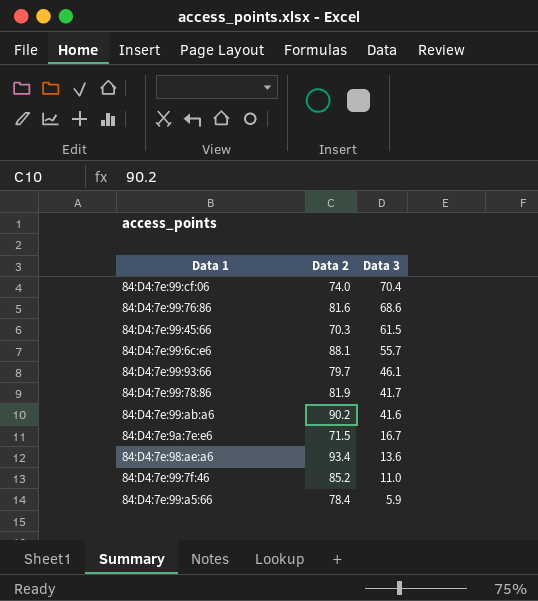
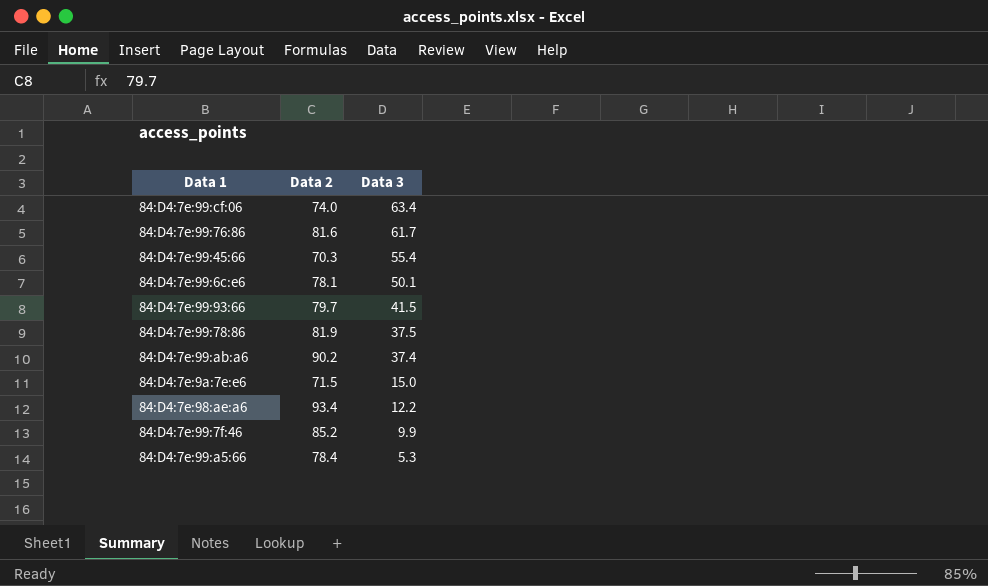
84:D4:7e:99:cf:06 | Data 3: 70.4 -> 63.4
84:D4:7e:99:76:86 | Data 3: 68.6 -> 61.7
84:D4:7e:99:45:66 | Data 3: 61.5 -> 55.4
84:D4:7e:99:6c:e6 | Data 2: 88.1 -> 78.1
84:D4:7e:99:6c:e6 | Data 3: 55.7 -> 50.1
84:D4:7e:99:93:66 | Data 3: 46.1 -> 41.5
84:D4:7e:99:78:86 | Data 3: 41.7 -> 37.5
84:D4:7e:99:ab:a6 | Data 3: 41.6 -> 37.4
84:D4:7e:9a:7e:e6 | Data 3: 16.7 -> 15.0
84:D4:7e:98:ae:a6 | Data 3: 13.6 -> 12.2
84:D4:7e:99:7f:46 | Data 3: 11.0 -> 9.9
84:D4:7e:99:a5:66 | Data 3: 5.9 -> 5.3

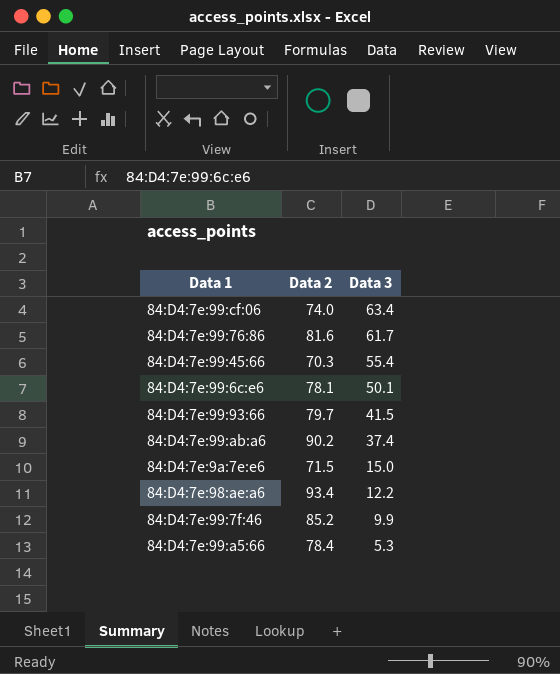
row 84:D4:7e:99:78:86: 81.9 | 37.5 -> none

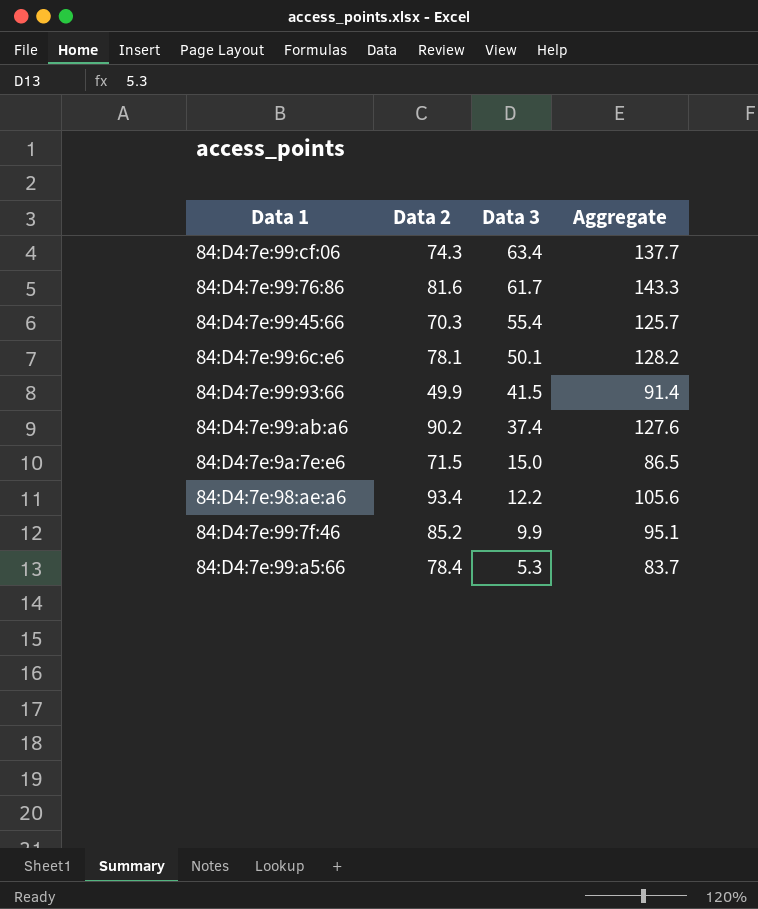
column Aggregate | formula: none -> [Data 2] + [Data 3]
84:D4:7e:99:cf:06 | Data 2: 74.0 -> 74.3
84:D4:7e:99:93:66 | Data 2: 79.7 -> 49.9

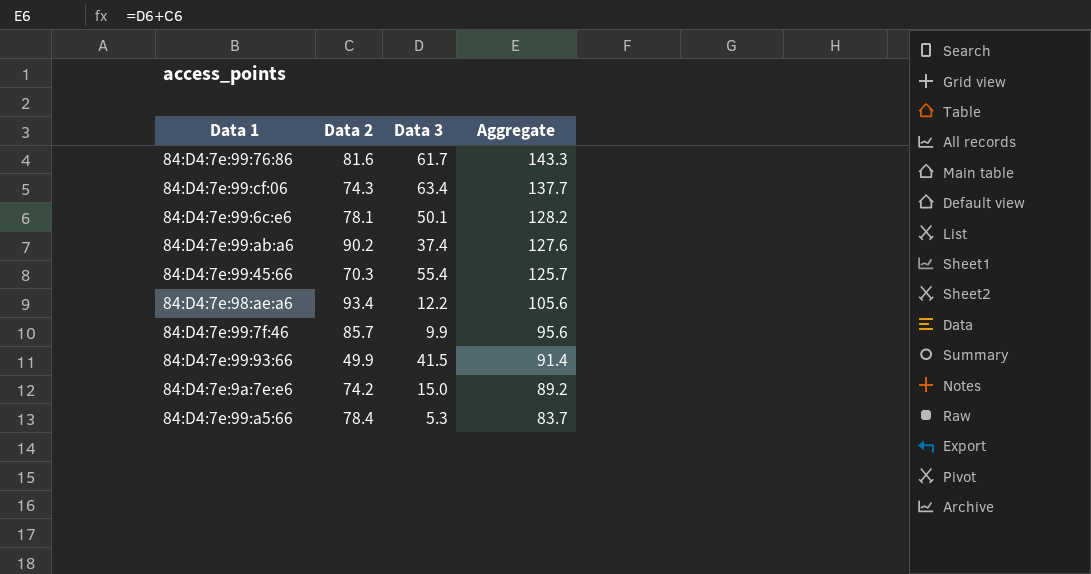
row order: Data 3 descending -> Aggregate descending
84:D4:7e:99:7f:46 | Data 2: 85.2 -> 85.7
84:D4:7e:99:7f:46 | Aggregate: 95.1 -> 95.6
84:D4:7e:9a:7e:e6 | Data 2: 71.5 -> 74.2
84:D4:7e:9a:7e:e6 | Aggregate: 86.5 -> 89.2

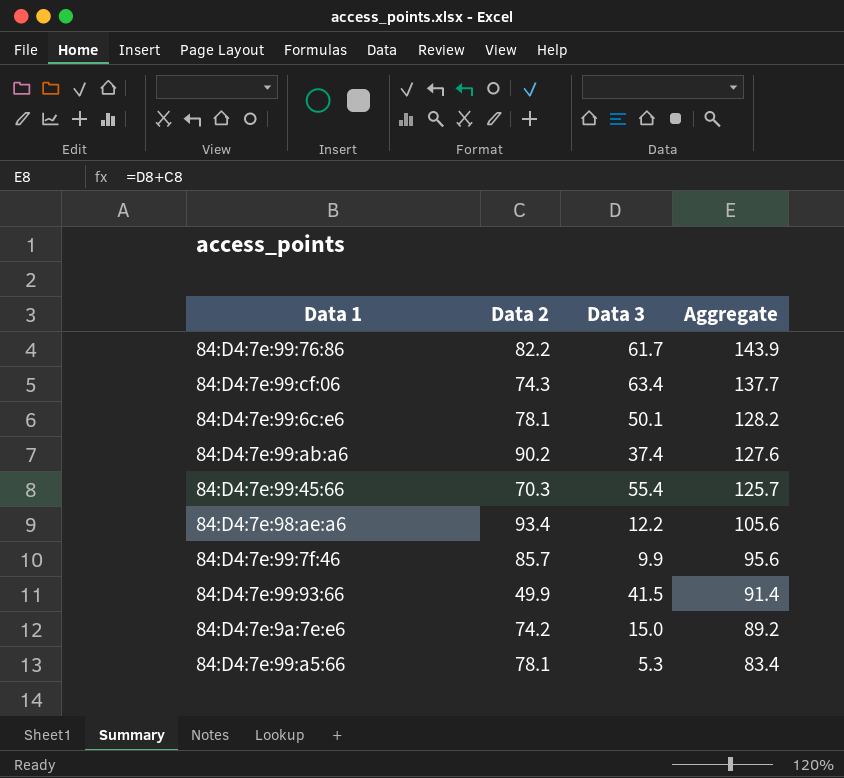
84:D4:7e:99:76:86 | Data 2: 81.6 -> 82.2
84:D4:7e:99:76:86 | Aggregate: 143.3 -> 143.9
84:D4:7e:99:a5:66 | Data 2: 78.4 -> 78.1
84:D4:7e:99:a5:66 | Aggregate: 83.7 -> 83.4

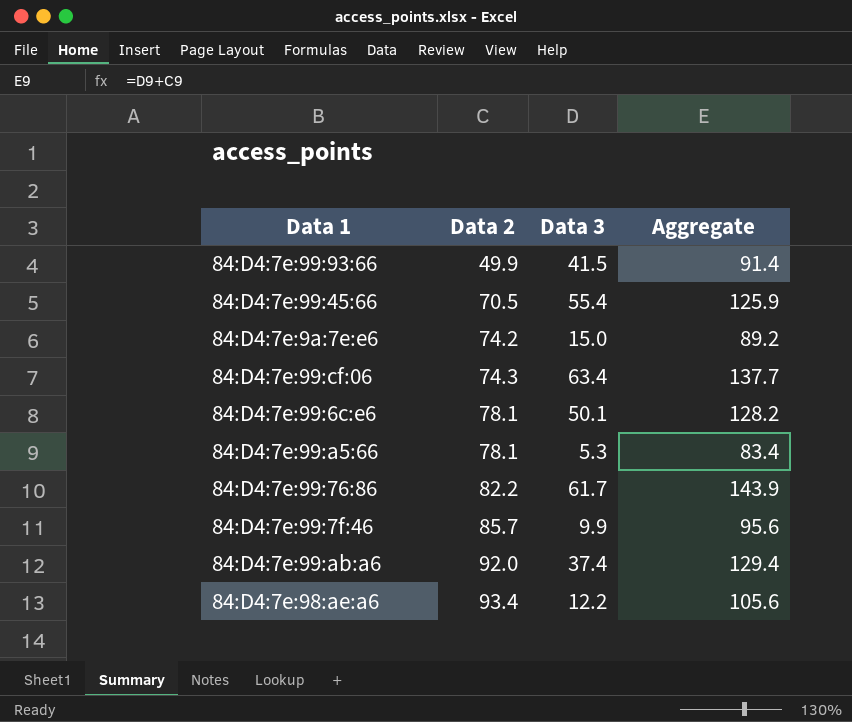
row order: Aggregate descending -> Data 2 ascending
84:D4:7e:99:45:66 | Data 2: 70.3 -> 70.5
84:D4:7e:99:45:66 | Aggregate: 125.7 -> 125.9
84:D4:7e:99:ab:a6 | Data 2: 90.2 -> 92.0
84:D4:7e:99:ab:a6 | Aggregate: 127.6 -> 129.4

